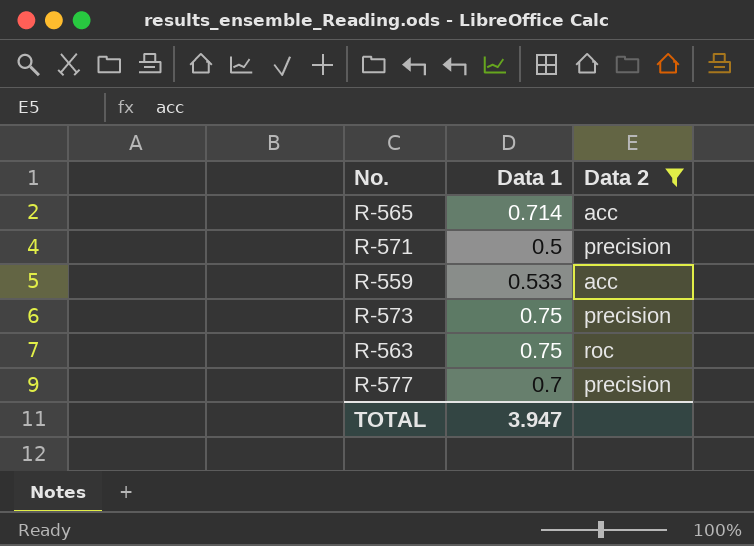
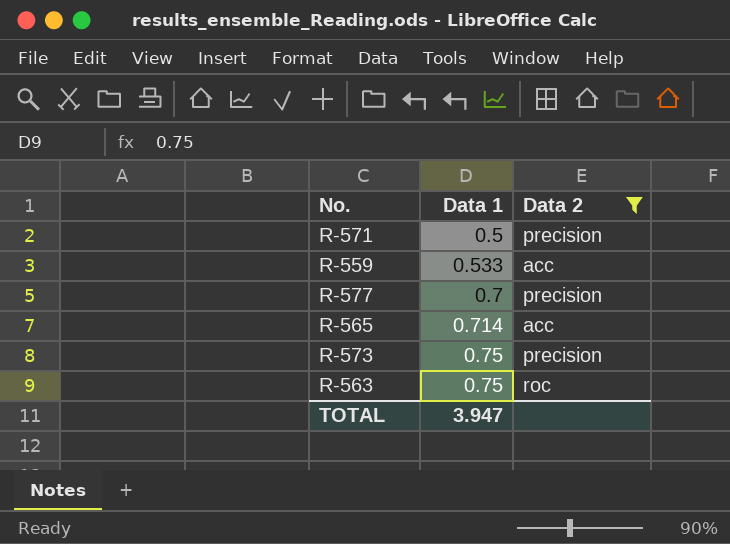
row order: none -> Data 1 ascending

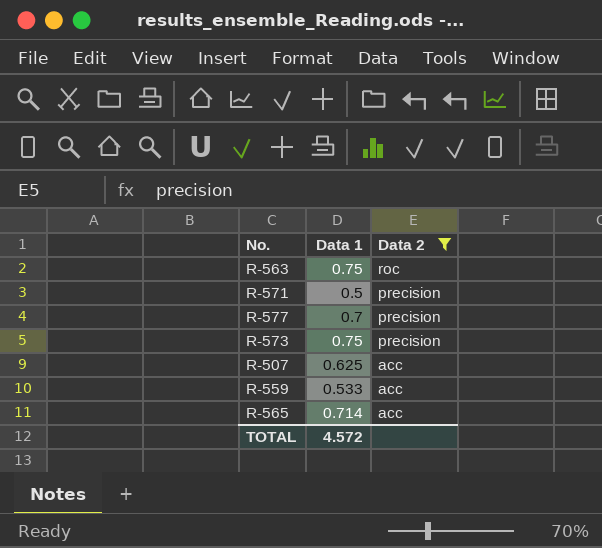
row order: Data 1 ascending -> Data 2 descending
row R-507: none -> 0.625 | acc
TOTAL | Data 1: 3.947 -> 4.572

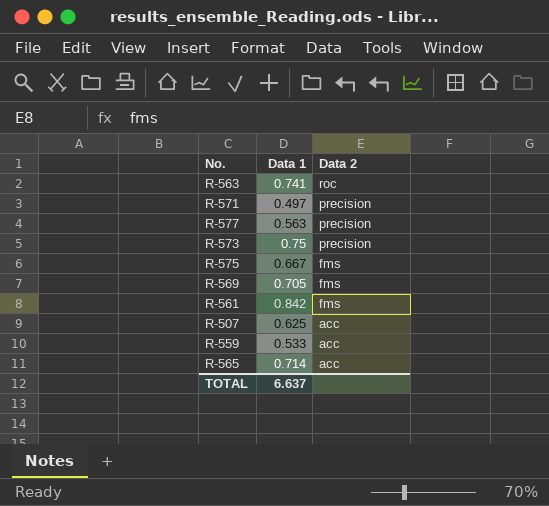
filter: Data 2 != fms -> none
R-563 | Data 1: 0.75 -> 0.741
R-571 | Data 1: 0.5 -> 0.497
R-577 | Data 1: 0.7 -> 0.563
TOTAL | Data 1: 4.572 -> 6.637

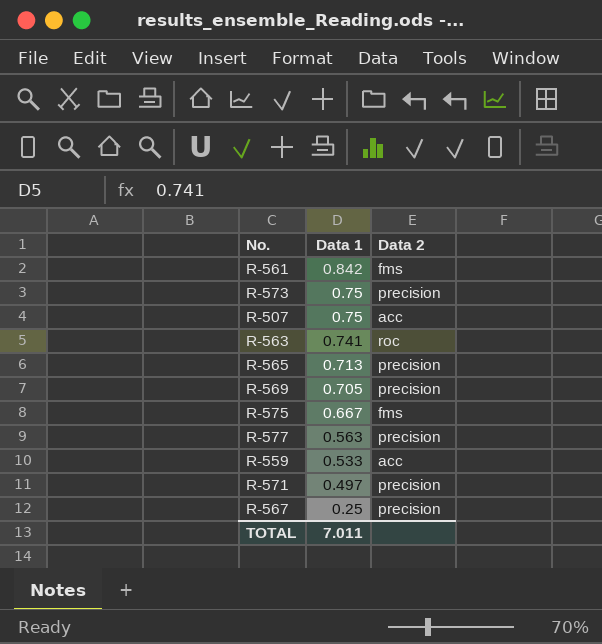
row order: Data 2 descending -> Data 1 descending
R-507 | Data 1: 0.625 -> 0.75
R-565 | Data 1: 0.714 -> 0.713
R-565 | Data 2: acc -> precision
R-569 | Data 2: fms -> precision
row R-567: none -> 0.25 | precision
TOTAL | Data 1: 6.637 -> 7.011

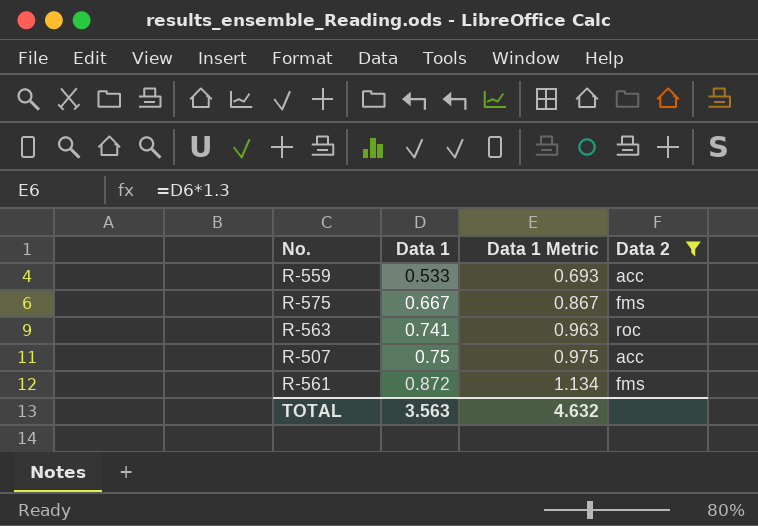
filter: none -> Data 2 != precision
row order: Data 1 descending -> Data 1 ascending
column Data 1 Metric | formula: none -> [Data 1] * 1.3
R-561 | Data 1: 0.842 -> 0.872
TOTAL | Data 1: 7.011 -> 3.563

